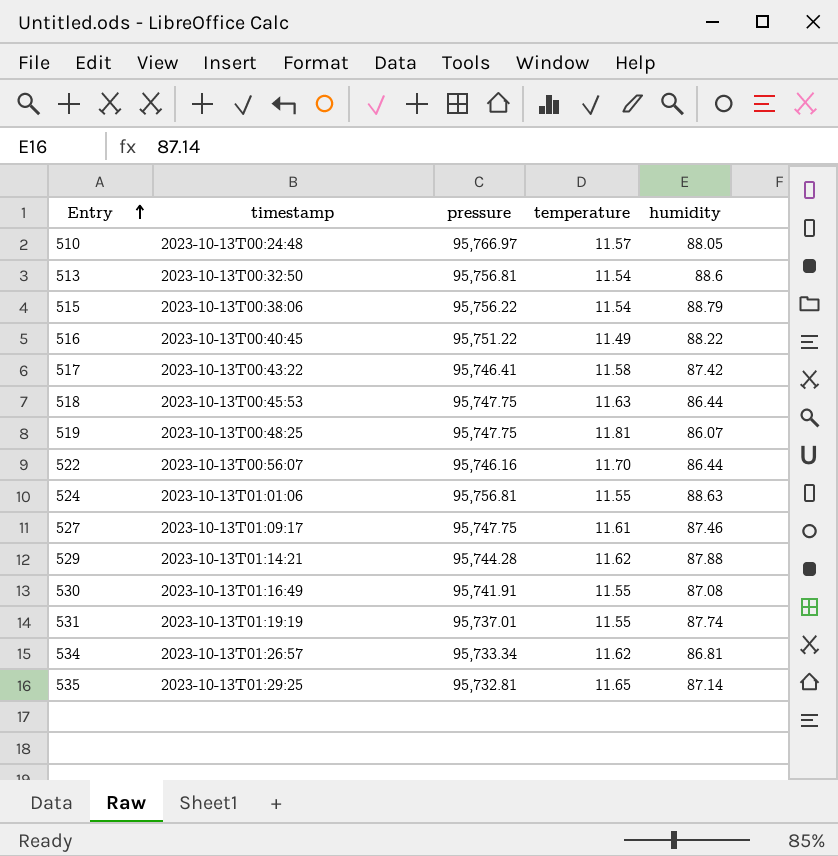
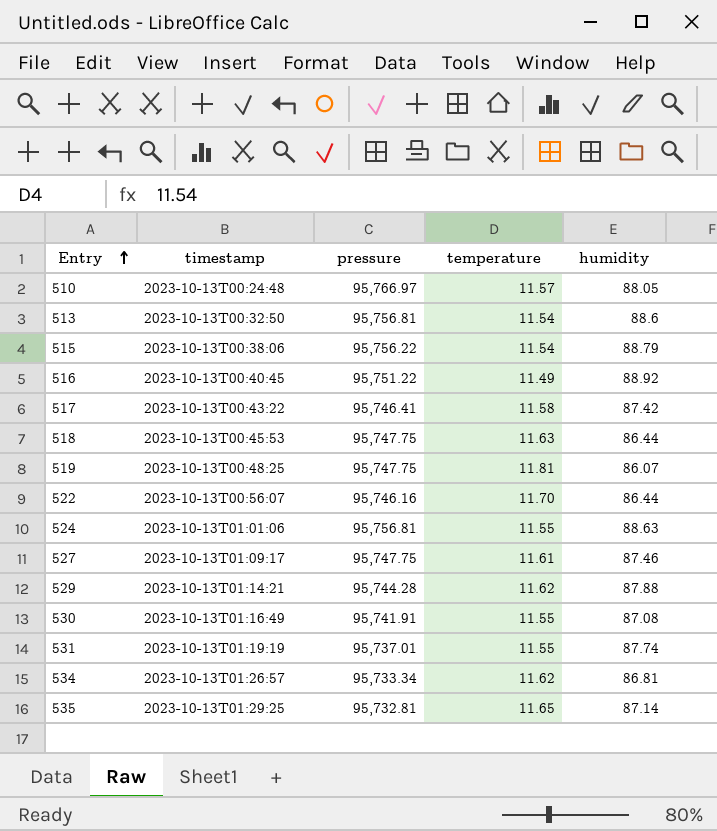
516 | humidity: 88.22 -> 88.92

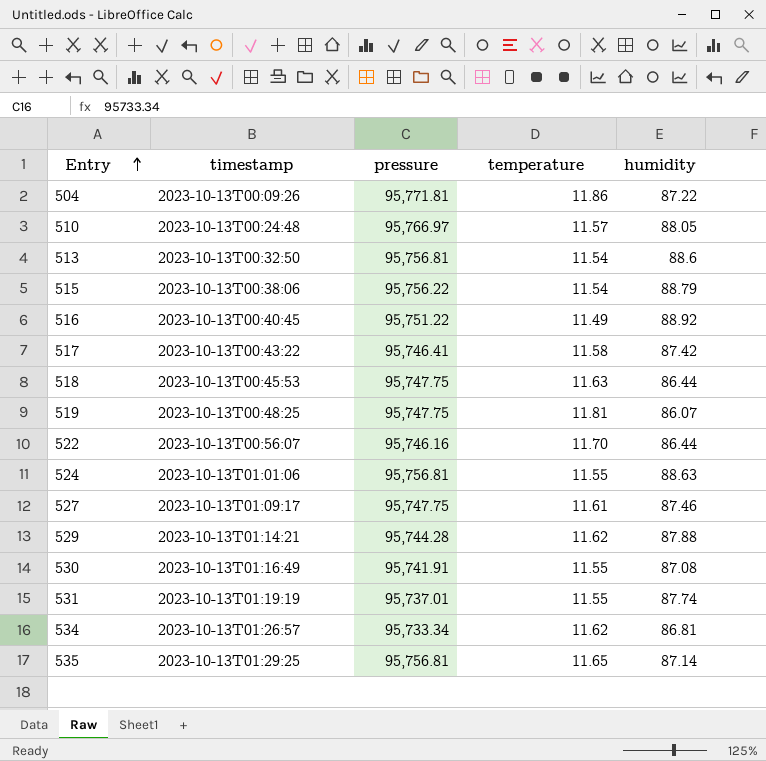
row 504: none -> 2023-10-13T00:09:26 | 95,771.81 | 11.86 | 87.22
535 | pressure: 95,732.81 -> 95,756.81

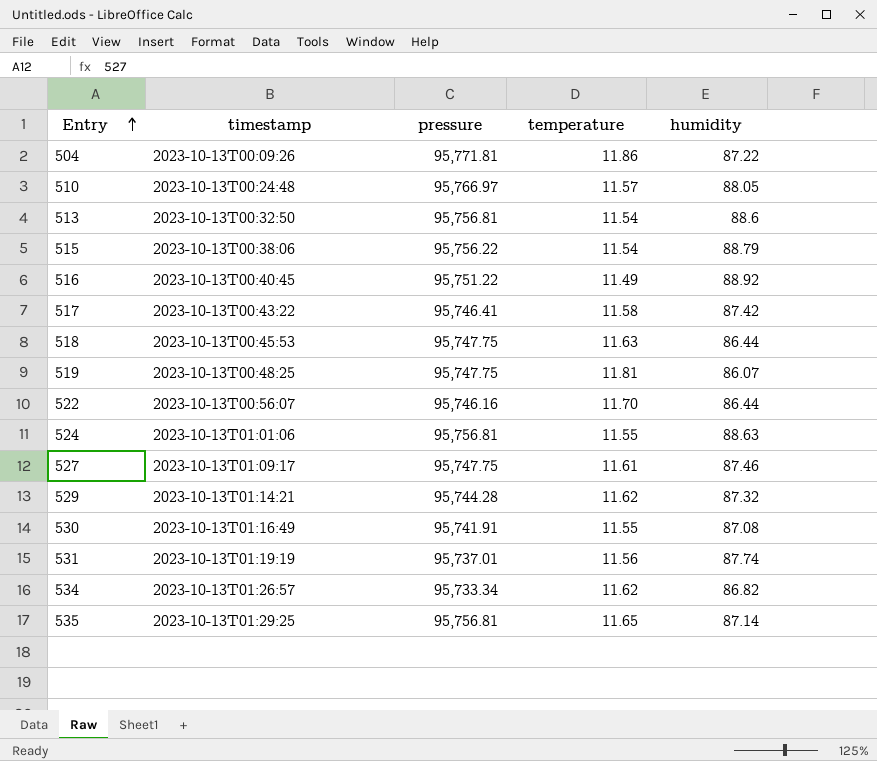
529 | humidity: 87.88 -> 87.32
531 | temperature: 11.55 -> 11.56
534 | humidity: 86.81 -> 86.82

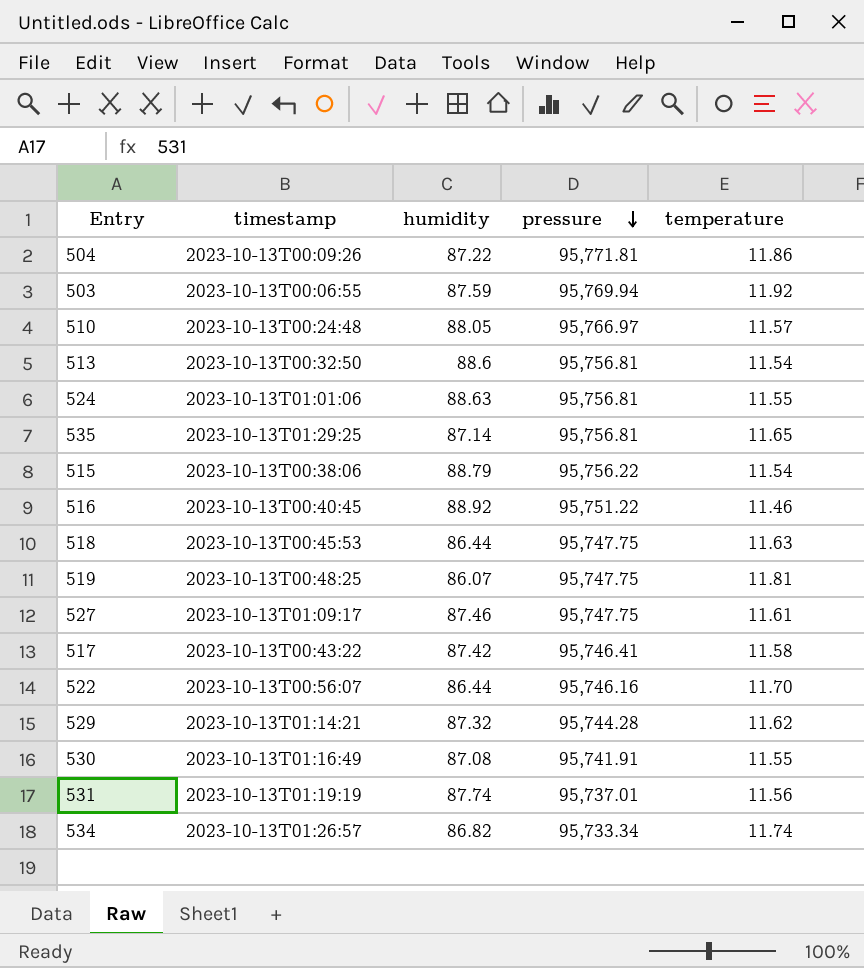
row order: Entry ascending -> pressure descending
column humidity | position: 5 -> 3
row 503: none -> 2023-10-13T00:06:55 | 87.59 | 95,769.94 | 11.92
516 | temperature: 11.49 -> 11.46
534 | temperature: 11.62 -> 11.74

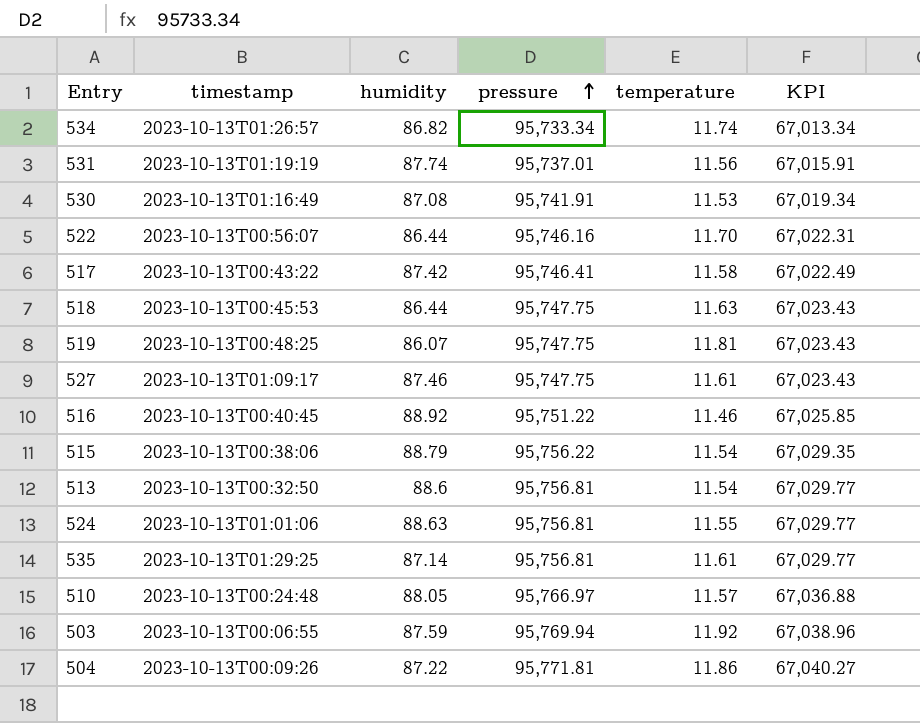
row order: pressure descending -> pressure ascending
column KPI | formula: none -> [pressure] * 0.7
row 529: 2023-10-13T01:14:21 | 87.32 | 95,744.28 | 11.62 -> none
530 | temperature: 11.55 -> 11.53
535 | temperature: 11.65 -> 11.61

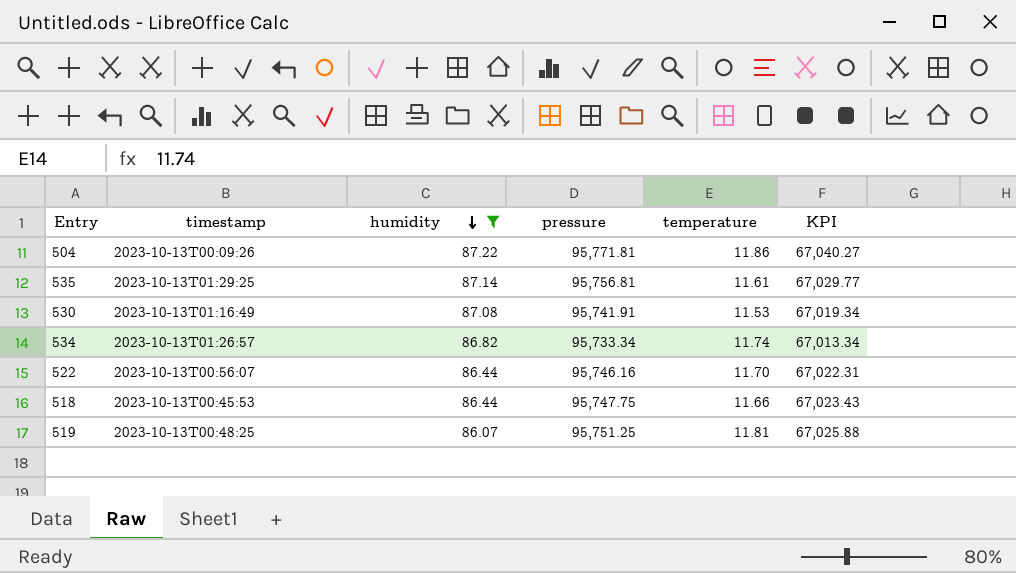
filter: none -> humidity <= 87.22
row order: pressure ascending -> humidity descending
518 | temperature: 11.63 -> 11.66
519 | pressure: 95,747.75 -> 95,751.25
519 | KPI: 67,023.43 -> 67,025.88

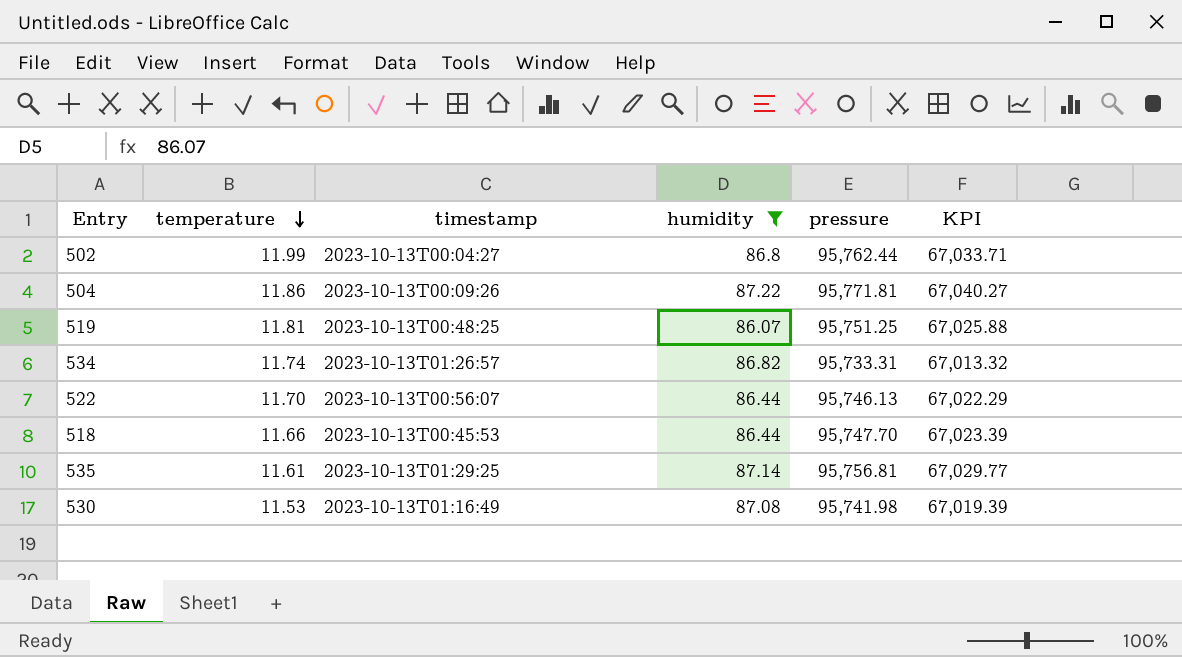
row order: humidity descending -> temperature descending
column temperature | position: 5 -> 2
row 502: none -> 11.99 | 2023-10-13T00:04:27 | 86.8 | 95,762.44 | 67,033.71
534 | pressure: 95,733.34 -> 95,733.31
534 | KPI: 67,013.34 -> 67,013.32
522 | pressure: 95,746.16 -> 95,746.13
522 | KPI: 67,022.31 -> 67,022.29
518 | pressure: 95,747.75 -> 95,747.70
518 | KPI: 67,023.43 -> 67,023.39
530 | pressure: 95,741.91 -> 95,741.98
530 | KPI: 67,019.34 -> 67,019.39

